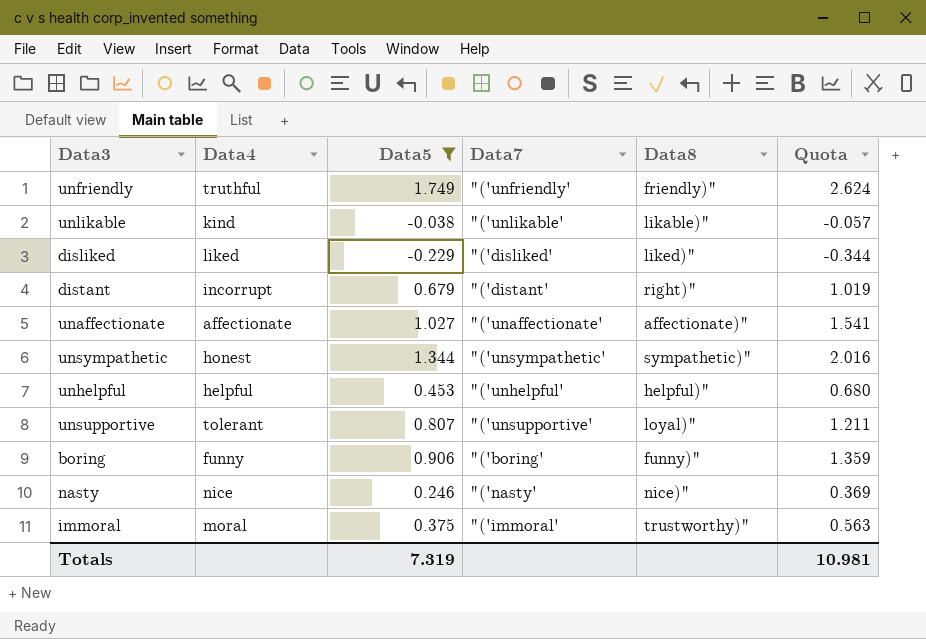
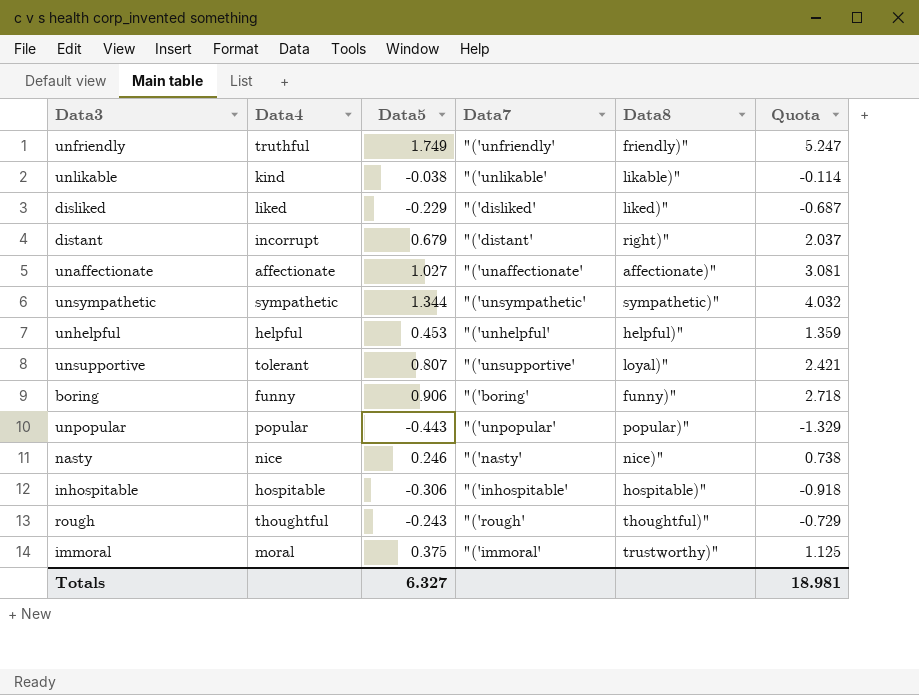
filter: Data5 >= -0.229 -> none
column Quota | formula: [Data5] * 1.5 -> [Data5] * 3
unsympathetic | Data4: honest -> sympathetic
Totals | Data5: 7.319 -> 6.327
Totals | Quota: 10.981 -> 18.981

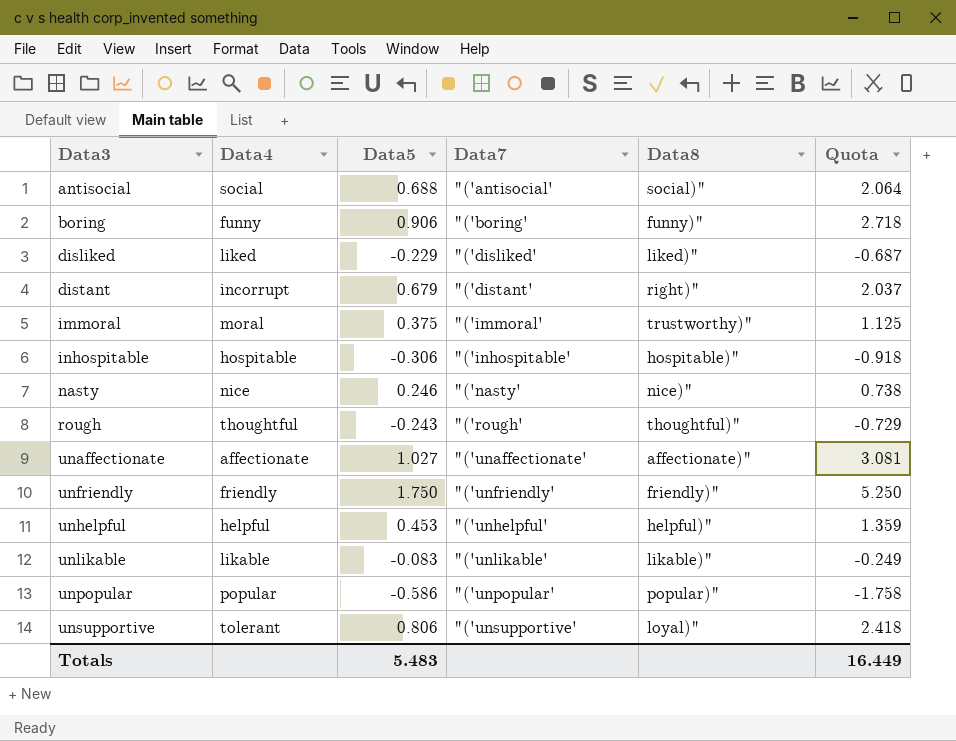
row order: none -> Data3 ascending
row unsympathetic: sympathetic | 1.344 | "('unsympathetic' | sympathetic)" | 4.032 -> none
row antisocial: none -> social | 0.688 | "('antisocial' | social)" | 2.064
unfriendly | Data4: truthful -> friendly
unfriendly | Data5: 1.749 -> 1.750
unfriendly | Quota: 5.247 -> 5.250
unlikable | Data4: kind -> likable
unlikable | Data5: -0.038 -> -0.083
unlikable | Quota: -0.114 -> -0.249
unpopular | Data5: -0.443 -> -0.586
unpopular | Quota: -1.329 -> -1.758
unsupportive | Data5: 0.807 -> 0.806
unsupportive | Quota: 2.421 -> 2.418
Totals | Data5: 6.327 -> 5.483
Totals | Quota: 18.981 -> 16.449

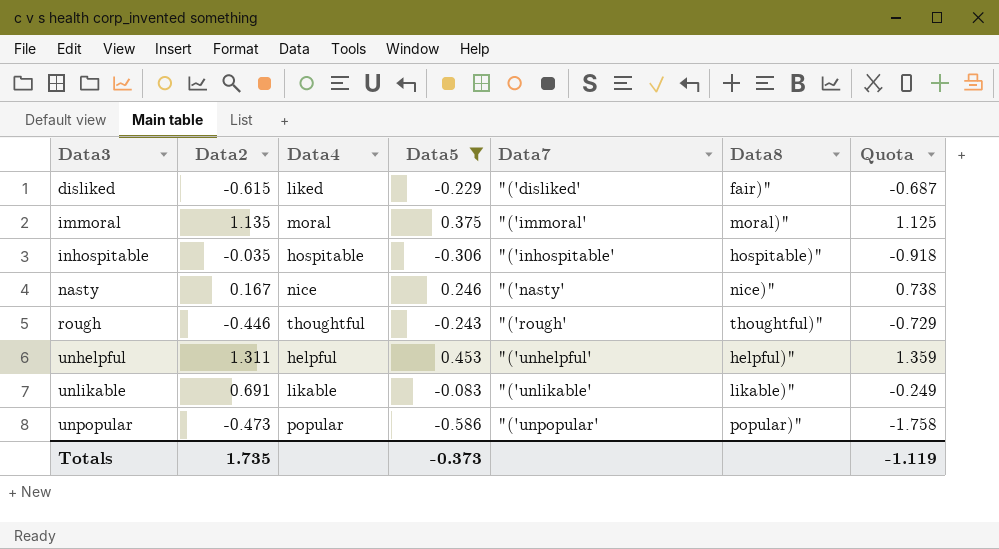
filter: none -> Data5 <= 0.453
column Data2 | position: none -> 2
disliked | Data8: liked)" -> fair)"
immoral | Data8: trustworthy)" -> moral)"
Totals | Data5: 5.483 -> -0.373
Totals | Quota: 16.449 -> -1.119

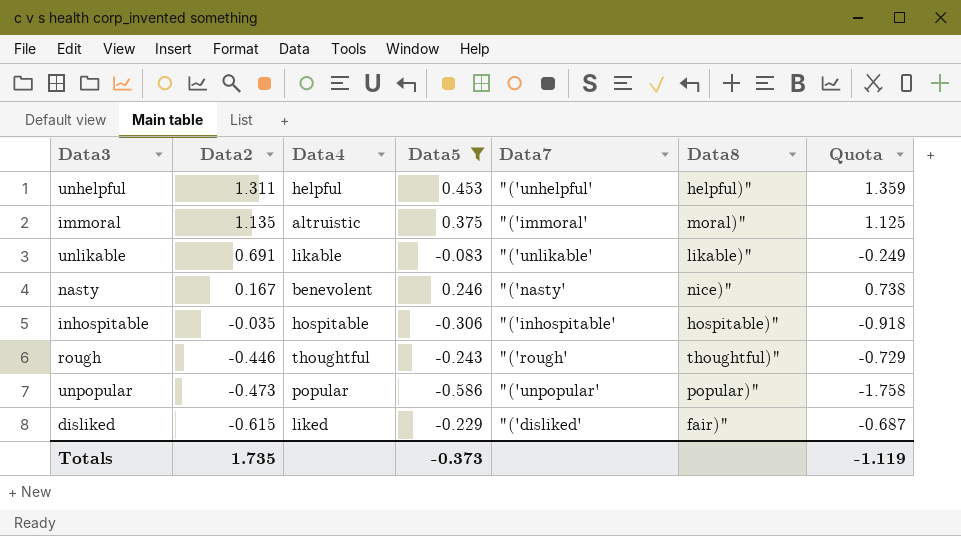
row order: Data3 ascending -> Data2 descending
immoral | Data4: moral -> altruistic
nasty | Data4: nice -> benevolent

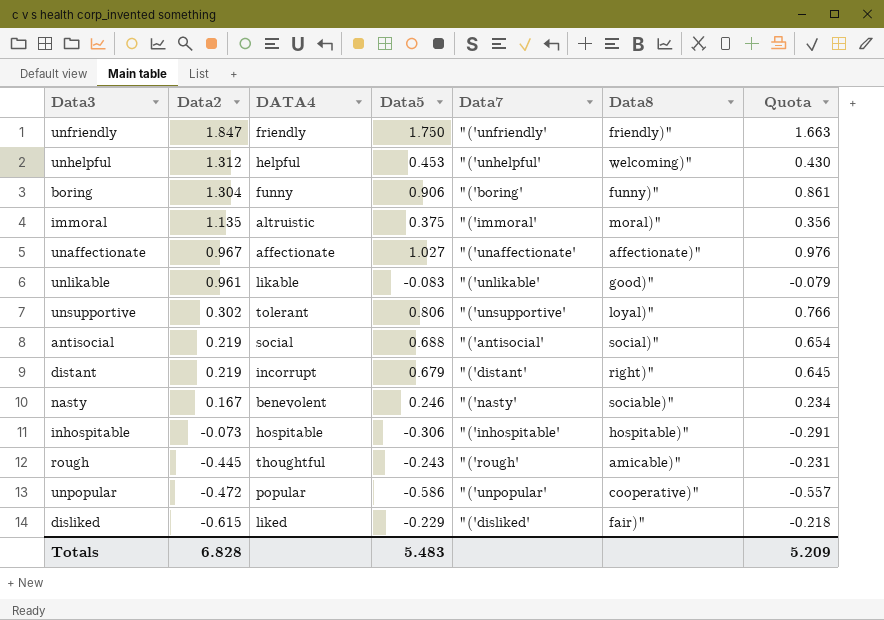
filter: Data5 <= 0.453 -> none
column name: Data4 -> DATA4
column Quota | formula: [Data5] * 3 -> [Data5] * 0.95
unhelpful | Data2: 1.311 -> 1.312
unhelpful | Data8: helpful)" -> welcoming)"
unlikable | Data2: 0.691 -> 0.961
unlikable | Data8: likable)" -> good)"
nasty | Data8: nice)" -> sociable)"
inhospitable | Data2: -0.035 -> -0.073
rough | Data2: -0.446 -> -0.445
rough | Data8: thoughtful)" -> amicable)"
unpopular | Data2: -0.473 -> -0.472
unpopular | Data8: popular)" -> cooperative)"
Totals | Data2: 1.735 -> 6.828
Totals | Data5: -0.373 -> 5.483
Totals | Quota: -1.119 -> 5.209

